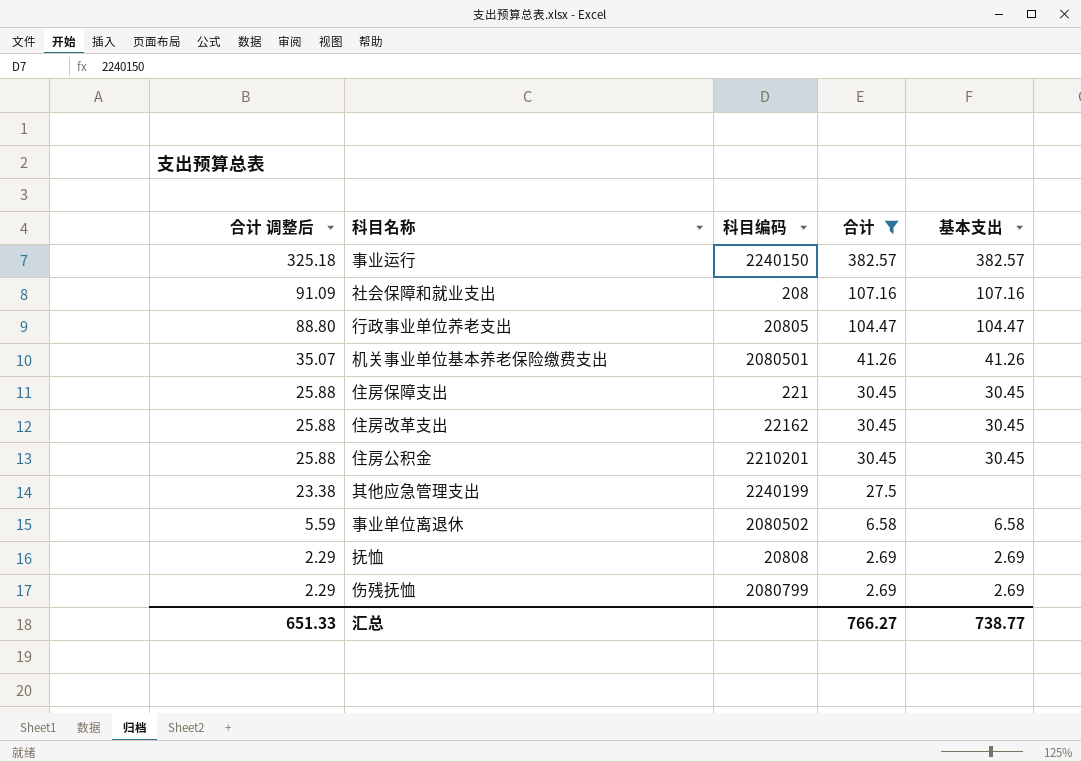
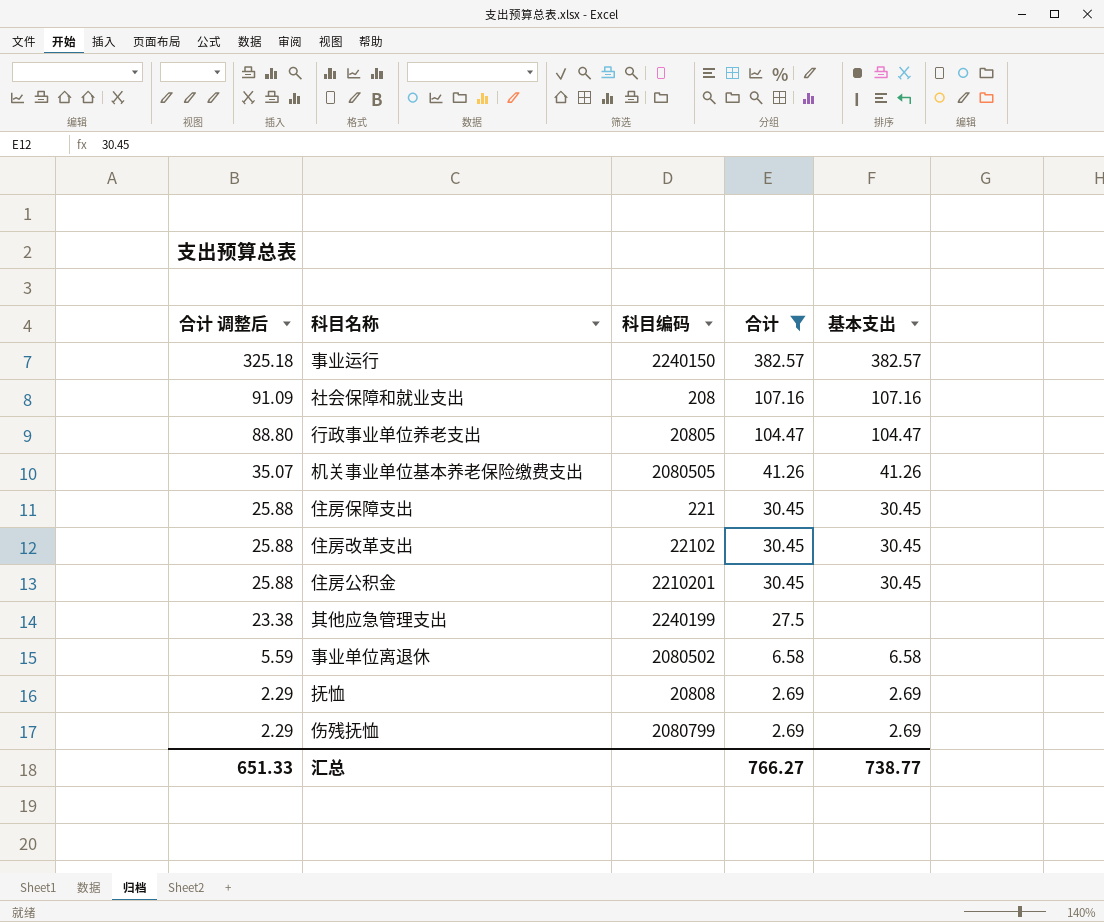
机关事业单位基本养老保险缴费支出 | 科目编码: 2080501 -> 2080505
住房改革支出 | 科目编码: 22162 -> 22102

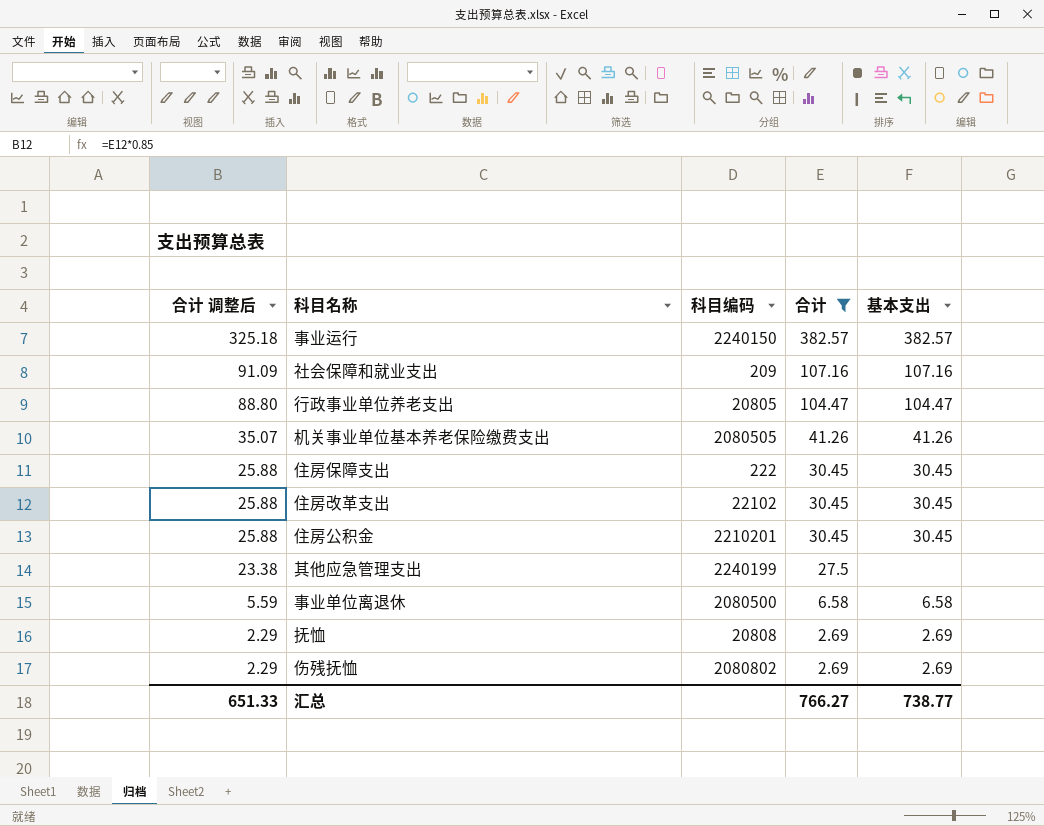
社会保障和就业支出 | 科目编码: 208 -> 209
住房保障支出 | 科目编码: 221 -> 222
事业单位离退休 | 科目编码: 2080502 -> 2080500
伤残抚恤 | 科目编码: 2080799 -> 2080802

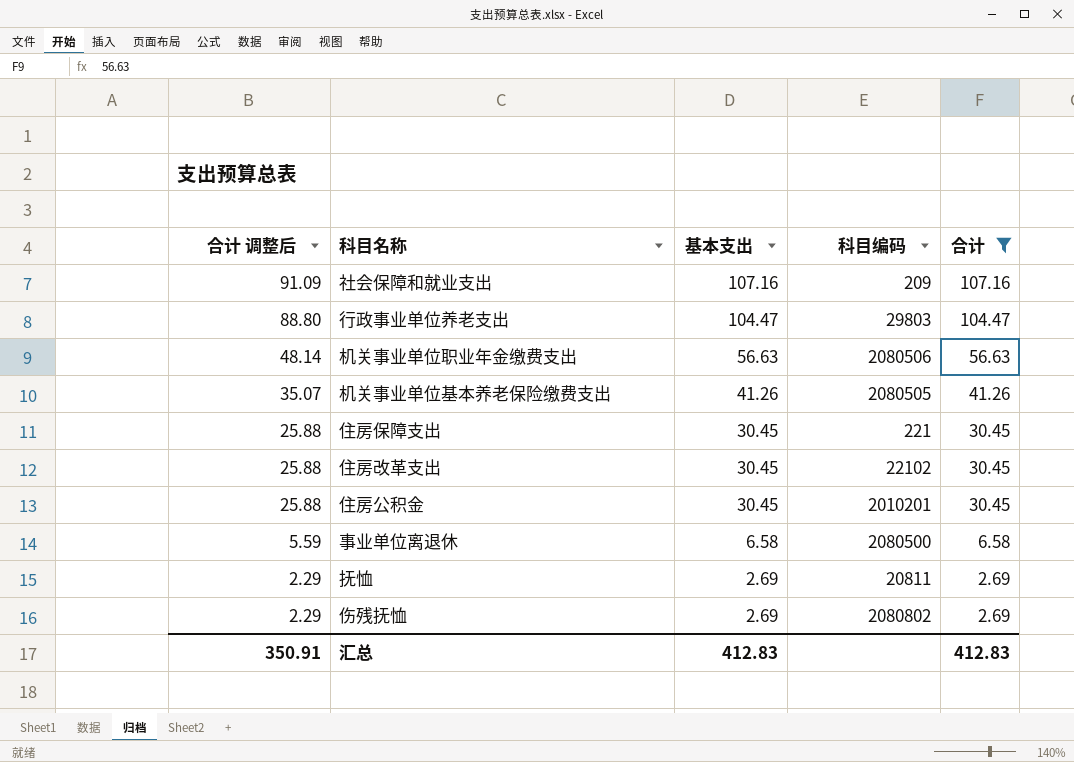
column 基本支出 | position: 5 -> 3
row 事业运行: 325.18 | 2240150 | 382.57 | 382.57 -> none
row 其他应急管理支出: 23.38 | 2240199 | 27.5 | none -> none
行政事业单位养老支出 | 科目编码: 20805 -> 29803
row 机关事业单位职业年金缴费支出: none -> 48.14 | 56.63 | 2080506 | 56.63
住房保障支出 | 科目编码: 222 -> 221
住房公积金 | 科目编码: 2210201 -> 2010201
抚恤 | 科目编码: 20808 -> 20811
汇总 | 合计 调整后: 651.33 -> 350.91
汇总 | 基本支出: 738.77 -> 412.83
汇总 | 合计: 766.27 -> 412.83

